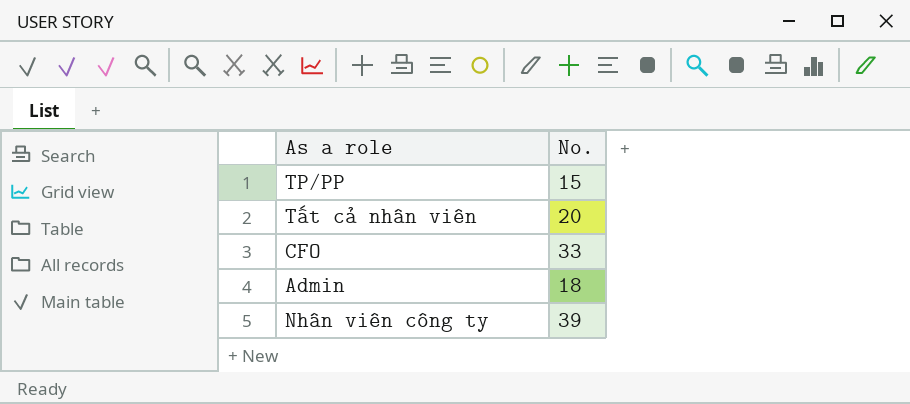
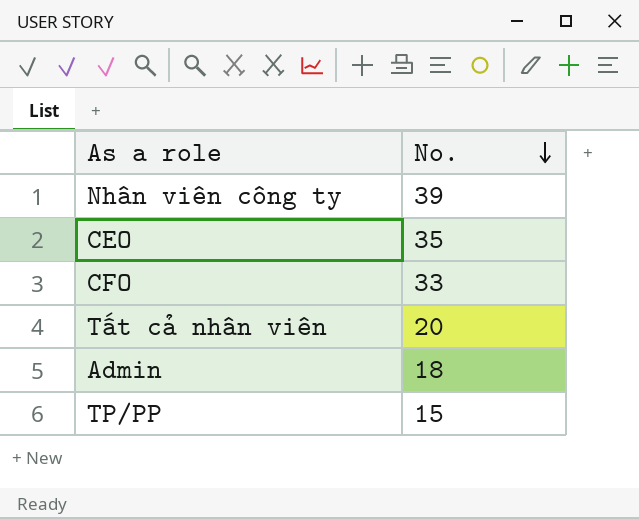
row order: none -> No. descending
row CEO: none -> 35

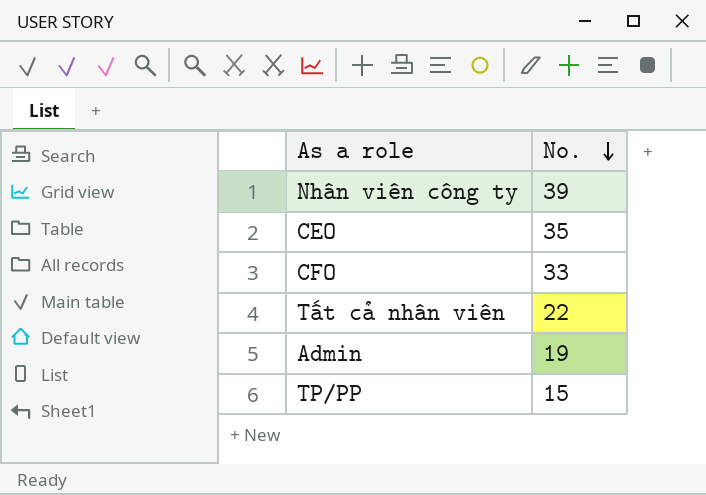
Tất cả nhân viên | No.: 20 -> 22
Admin | No.: 18 -> 19

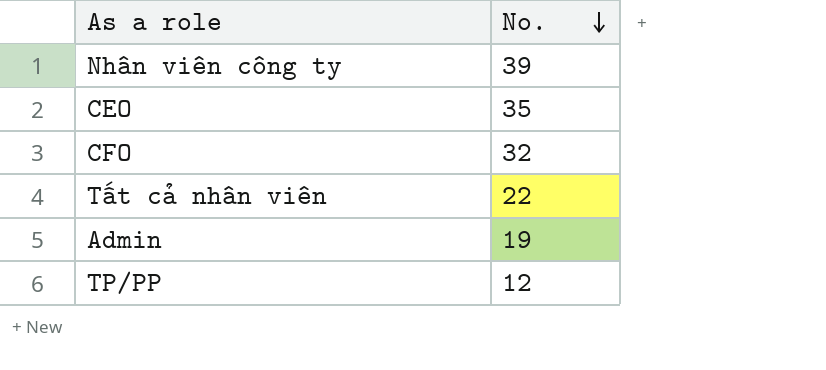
CFO | No.: 33 -> 32
TP/PP | No.: 15 -> 12

